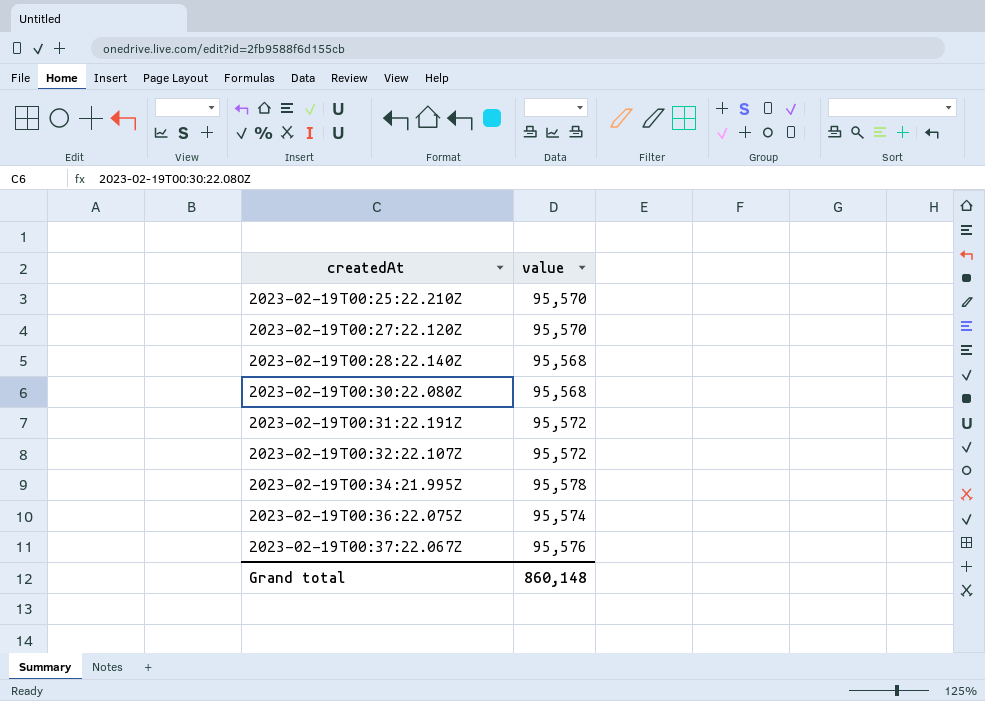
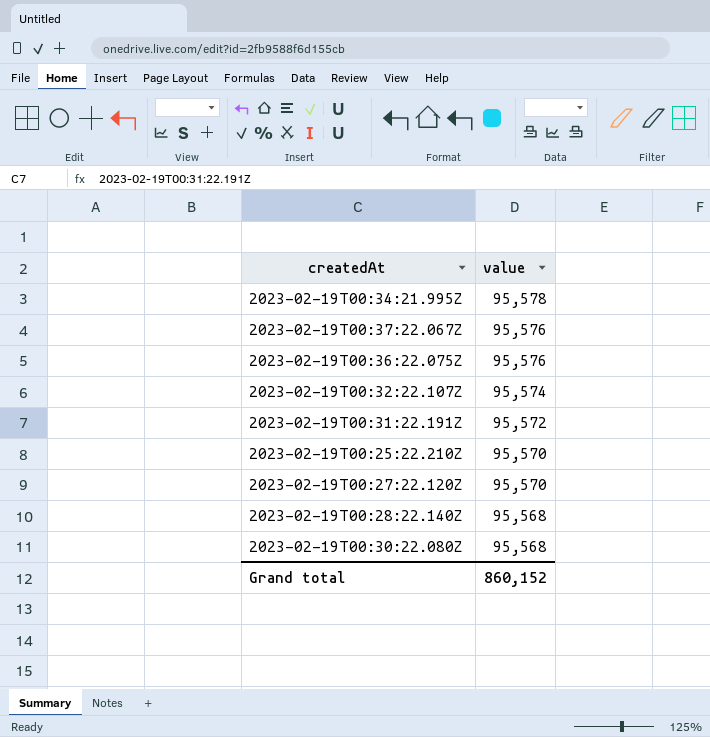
row order: createdAt ascending -> value descending
2023-02-19T00:36:22.075Z | value: 95,574 -> 95,576
2023-02-19T00:32:22.107Z | value: 95,572 -> 95,574
Grand total | value: 860,148 -> 860,152

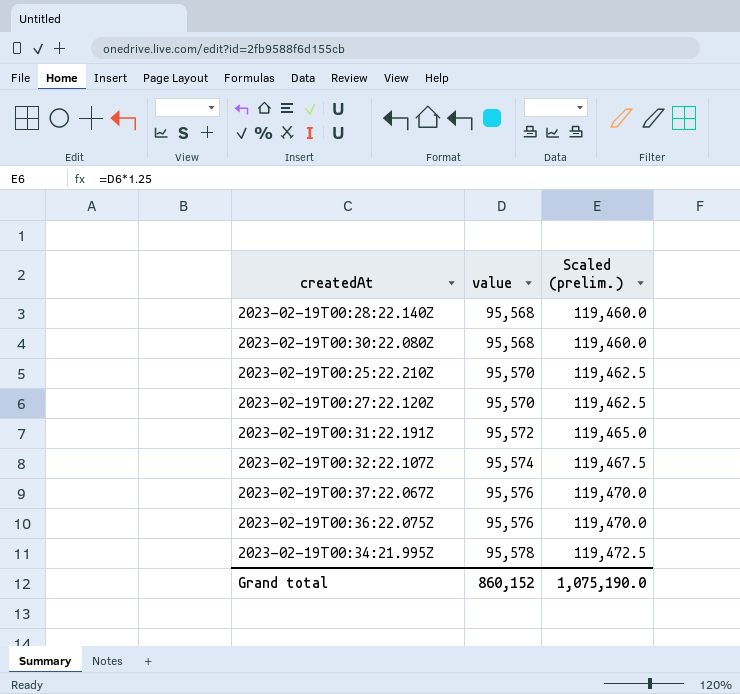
row order: value descending -> value ascending
column Scaled (prelim.) | formula: none -> [value] * 1.25

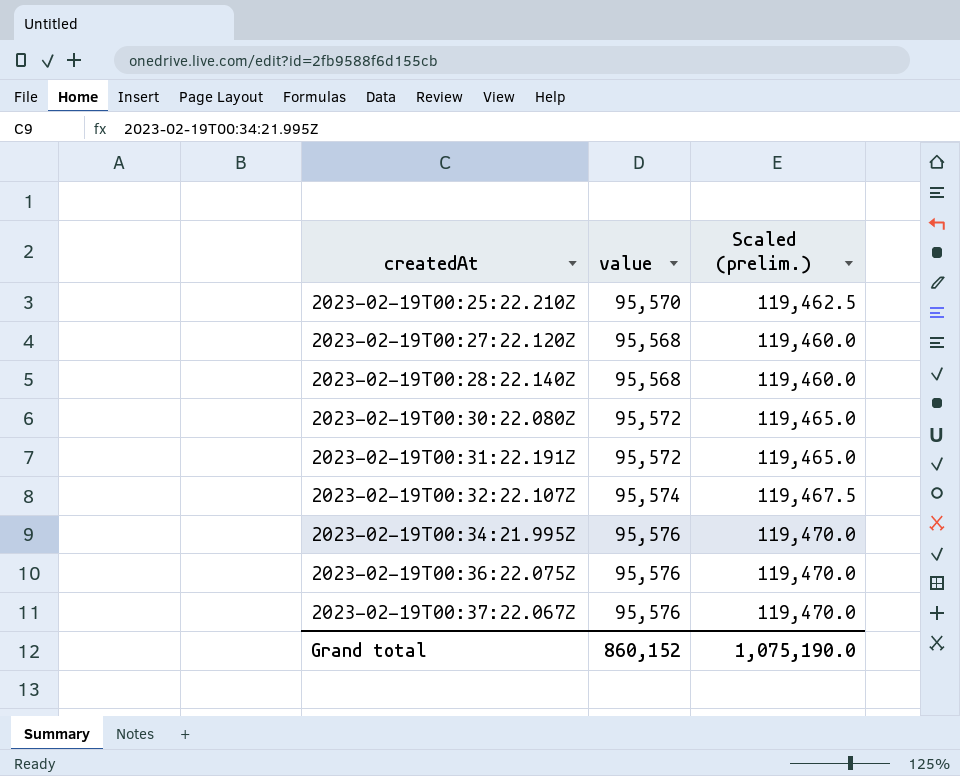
row order: value ascending -> createdAt ascending
2023-02-19T00:27:22.120Z | value: 95,570 -> 95,568
2023-02-19T00:27:22.120Z | Scaled (prelim.): 119,462.5 -> 119,460.0
2023-02-19T00:30:22.080Z | value: 95,568 -> 95,572
2023-02-19T00:30:22.080Z | Scaled (prelim.): 119,460.0 -> 119,465.0
2023-02-19T00:34:21.995Z | value: 95,578 -> 95,576
2023-02-19T00:34:21.995Z | Scaled (prelim.): 119,472.5 -> 119,470.0

